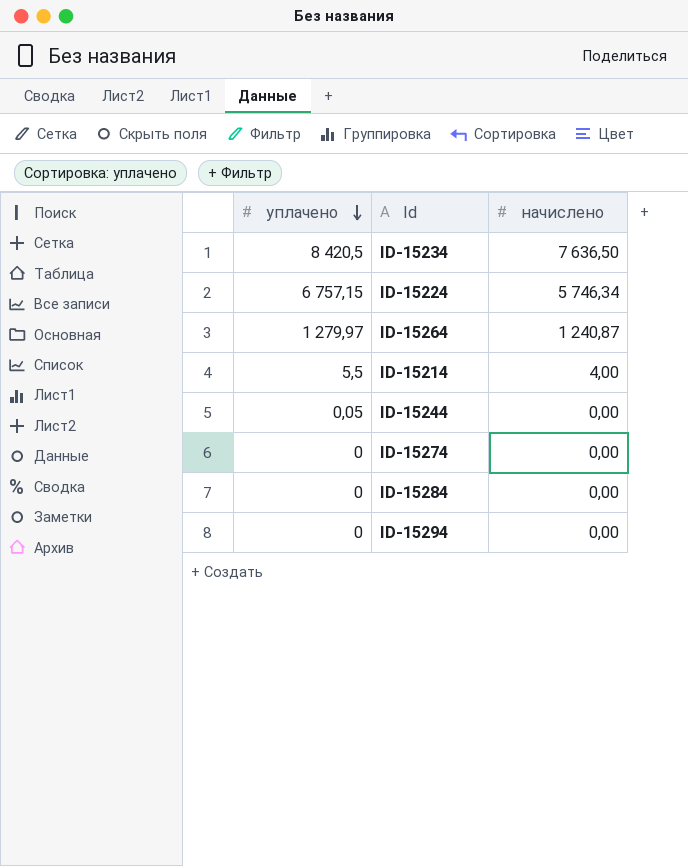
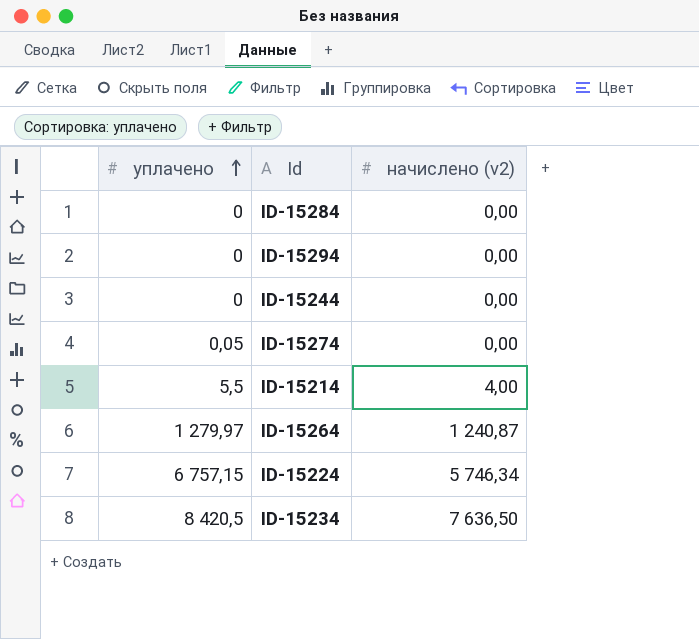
row order: уплачено descending -> уплачено ascending
column name: начислено -> начислено (v2)
ID-15244 | уплачено: 0,05 -> 0
ID-15274 | уплачено: 0 -> 0,05

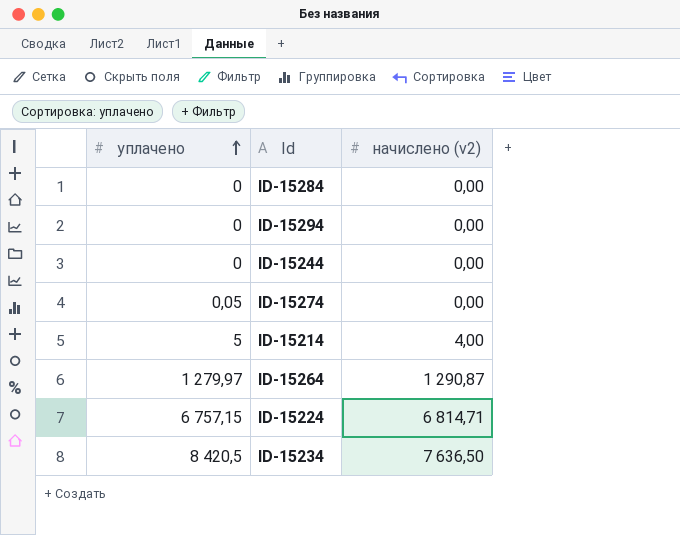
ID-15214 | уплачено: 5,5 -> 5
ID-15264 | начислено (v2): 1 240,87 -> 1 290,87
ID-15224 | начислено (v2): 5 746,34 -> 6 814,71

